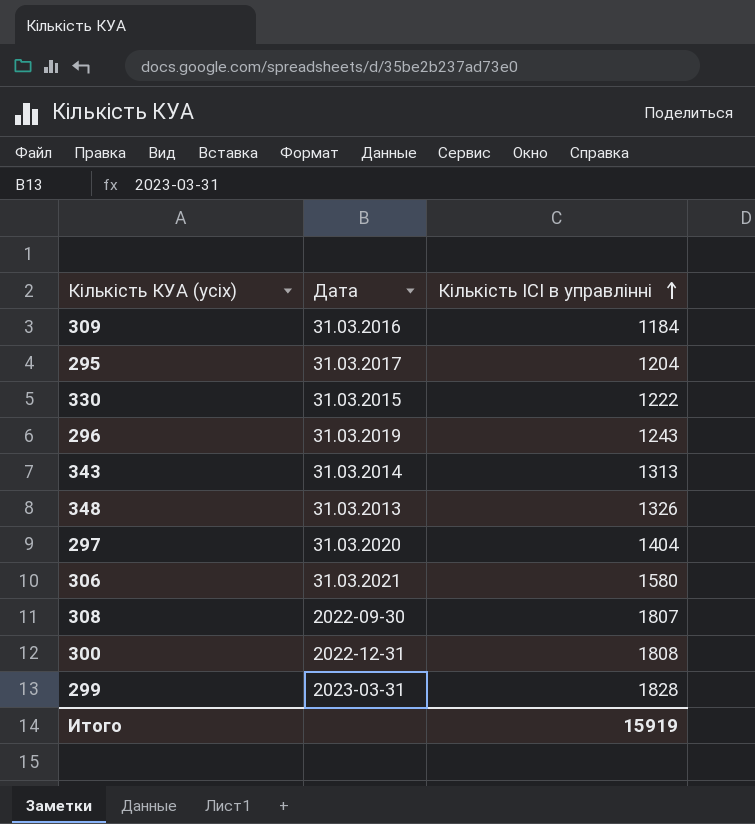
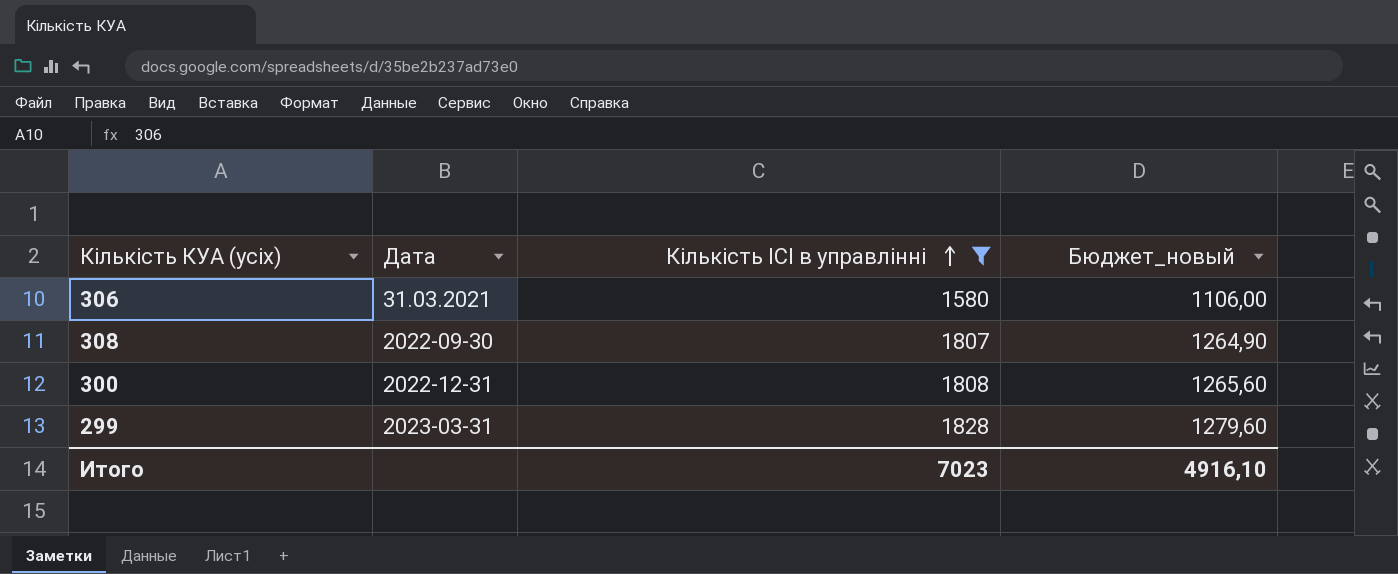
filter: none -> Кількість ІСІ в управлінні >= 1580
column Бюджет_новый | formula: none -> [Кількість ІСІ в управлінні] * 0,7
Итого | Кількість ІСІ в управлінні: 15919 -> 7023

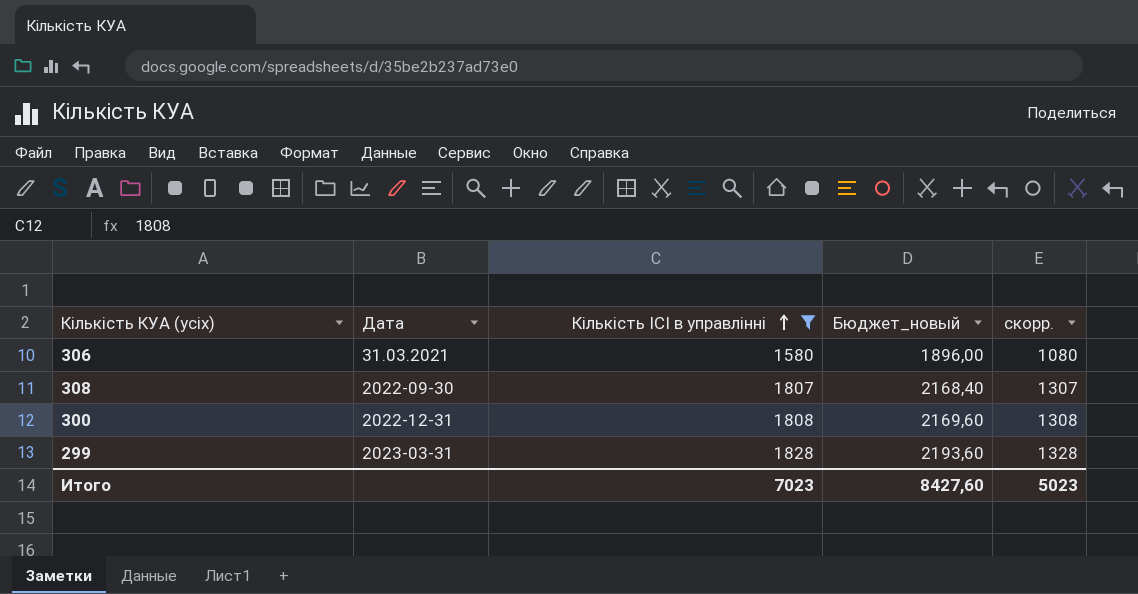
column Бюджет_новый | formula: [Кількість ІСІ в управлінні] * 0,7 -> [Кількість ІСІ в управлінні] * 1,2
column скорр. | formula: none -> [Кількість ІСІ в управлінні] - 500
Итого | Бюджет_новый: 4916,10 -> 8427,60

